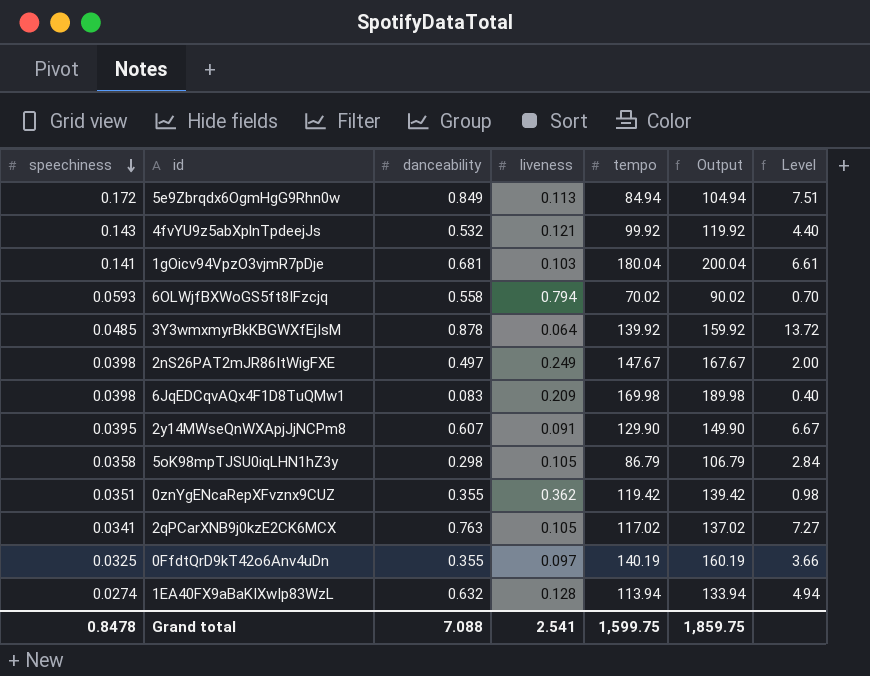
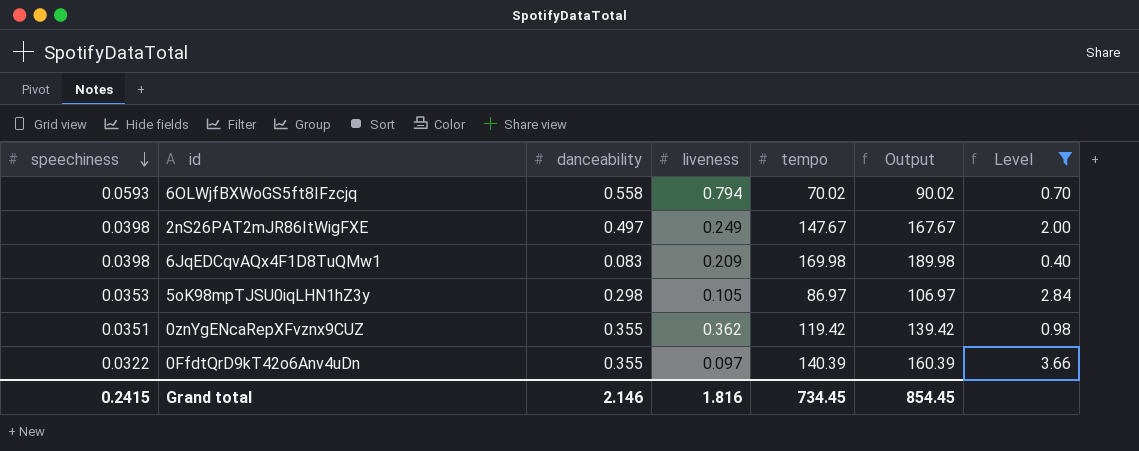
filter: none -> Level <= 3.66
5oK98mpTJSU0iqLHN1hZ3y | speechiness: 0.0358 -> 0.0353
5oK98mpTJSU0iqLHN1hZ3y | tempo: 86.79 -> 86.97
5oK98mpTJSU0iqLHN1hZ3y | Output: 106.79 -> 106.97
0FfdtQrD9kT42o6Anv4uDn | speechiness: 0.0325 -> 0.0322
0FfdtQrD9kT42o6Anv4uDn | tempo: 140.19 -> 140.39
0FfdtQrD9kT42o6Anv4uDn | Output: 160.19 -> 160.39
Grand total | speechiness: 0.8478 -> 0.2415
Grand total | danceability: 7.088 -> 2.146
Grand total | liveness: 2.541 -> 1.816
Grand total | tempo: 1,599.75 -> 734.45
Grand total | Output: 1,859.75 -> 854.45

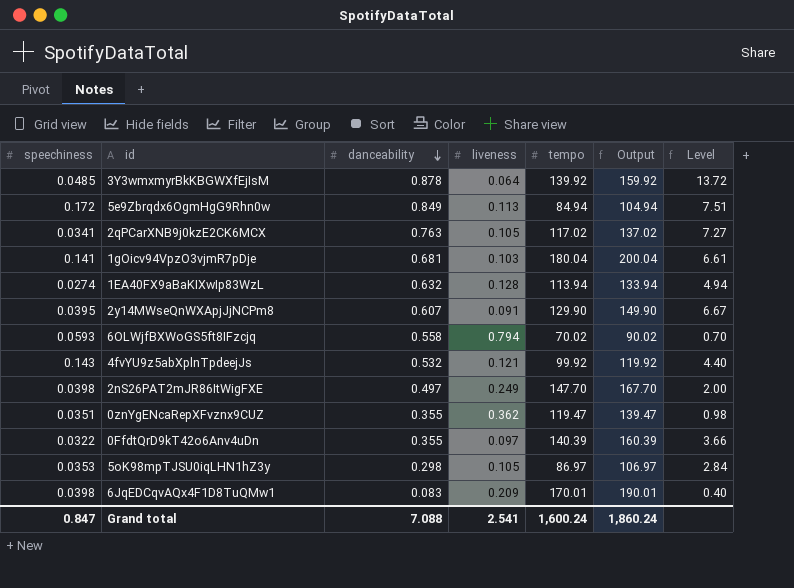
filter: Level <= 3.66 -> none
row order: speechiness descending -> danceability descending
2nS26PAT2mJR86ItWigFXE | tempo: 147.67 -> 147.70
2nS26PAT2mJR86ItWigFXE | Output: 167.67 -> 167.70
0znYgENcaRepXFvznx9CUZ | tempo: 119.42 -> 119.47
0znYgENcaRepXFvznx9CUZ | Output: 139.42 -> 139.47
6JqEDCqvAQx4F1D8TuQMw1 | tempo: 169.98 -> 170.01
6JqEDCqvAQx4F1D8TuQMw1 | Output: 189.98 -> 190.01
Grand total | speechiness: 0.2415 -> 0.847
Grand total | danceability: 2.146 -> 7.088
Grand total | liveness: 1.816 -> 2.541
Grand total | tempo: 734.45 -> 1,600.24
Grand total | Output: 854.45 -> 1,860.24

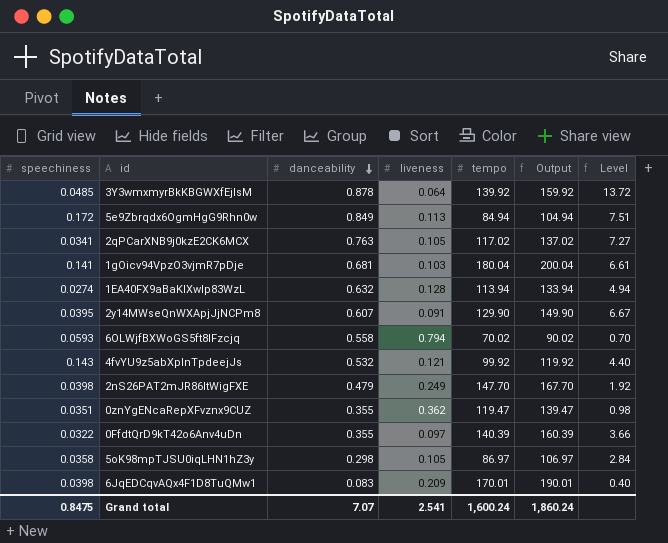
2nS26PAT2mJR86ItWigFXE | danceability: 0.497 -> 0.479
2nS26PAT2mJR86ItWigFXE | Level: 2.00 -> 1.92
5oK98mpTJSU0iqLHN1hZ3y | speechiness: 0.0353 -> 0.0358
Grand total | speechiness: 0.847 -> 0.8475
Grand total | danceability: 7.088 -> 7.07

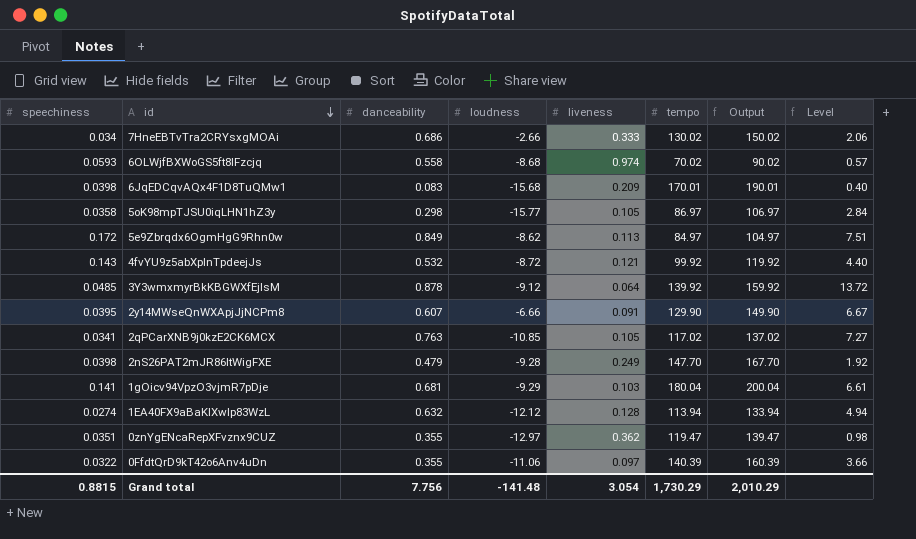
row order: danceability descending -> id descending
column loudness | position: none -> 4
row 7HneEBTvTra2CRYsxgMOAi: none -> 0.034 | 0.686 | -2.66 | 0.333 | 130.02 | 150.02 | 2.06
6OLWjfBXWoGS5ft8IFzcjq | liveness: 0.794 -> 0.974
6OLWjfBXWoGS5ft8IFzcjq | Level: 0.70 -> 0.57
5e9Zbrqdx6OgmHgG9Rhn0w | tempo: 84.94 -> 84.97
5e9Zbrqdx6OgmHgG9Rhn0w | Output: 104.94 -> 104.97
Grand total | speechiness: 0.8475 -> 0.8815
Grand total | danceability: 7.07 -> 7.756
Grand total | liveness: 2.541 -> 3.054
Grand total | tempo: 1,600.24 -> 1,730.29
Grand total | Output: 1,860.24 -> 2,010.29

